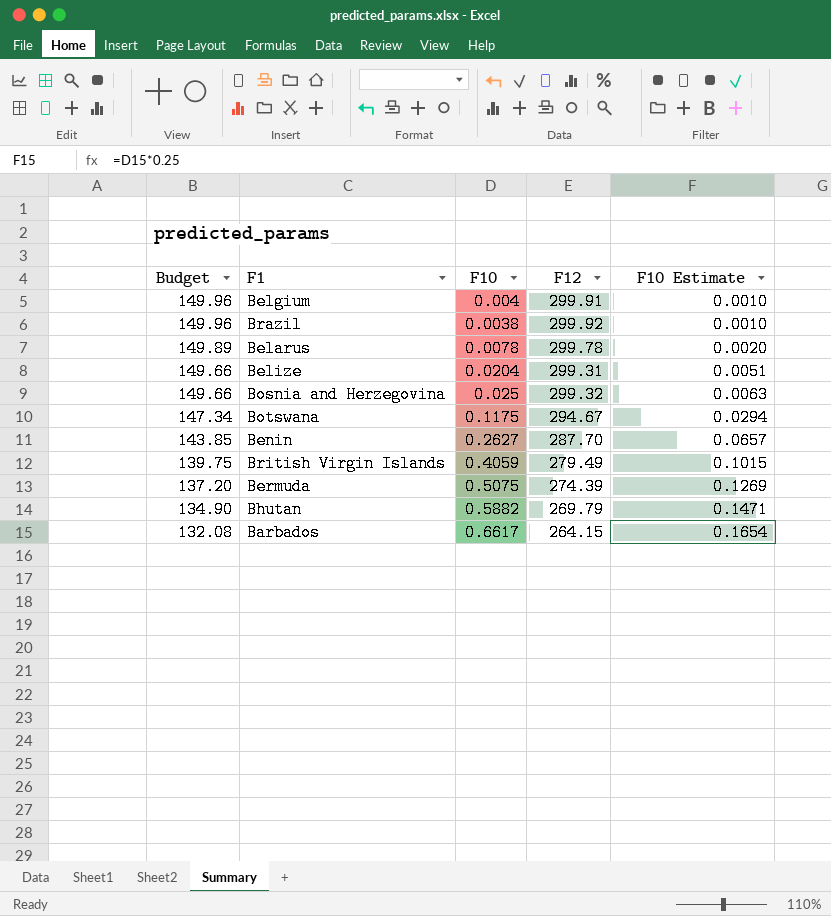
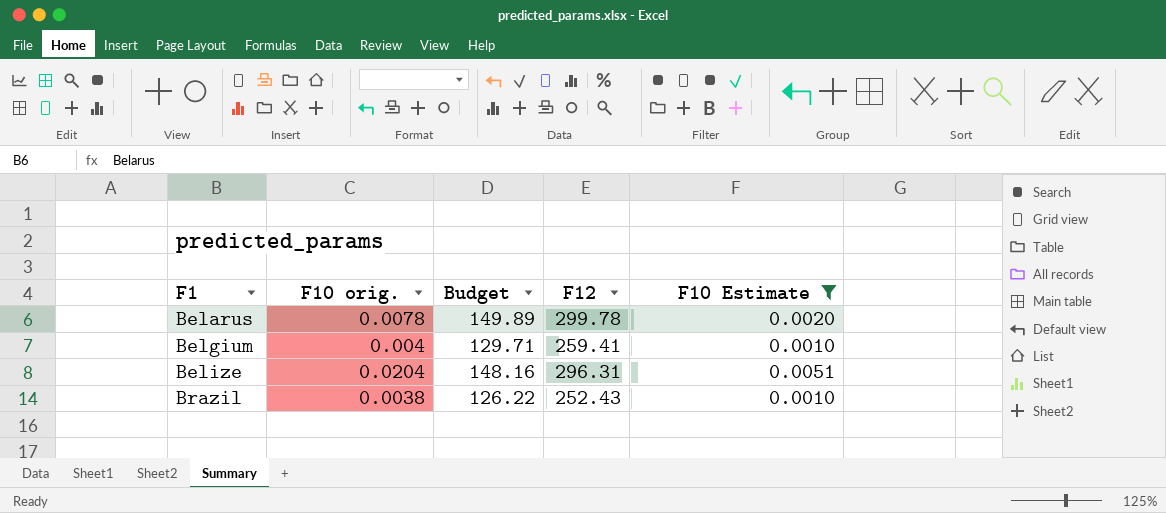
filter: none -> F10 Estimate <= 0.0051
row order: Budget descending -> F1 ascending
column name: F10 -> F10 orig.
column Budget | position: 1 -> 3
Belgium | Budget: 149.96 -> 129.71
Belgium | F12: 299.91 -> 259.41
Belize | Budget: 149.66 -> 148.16
Belize | F12: 299.31 -> 296.31
Brazil | Budget: 149.96 -> 126.22
Brazil | F12: 299.92 -> 252.43

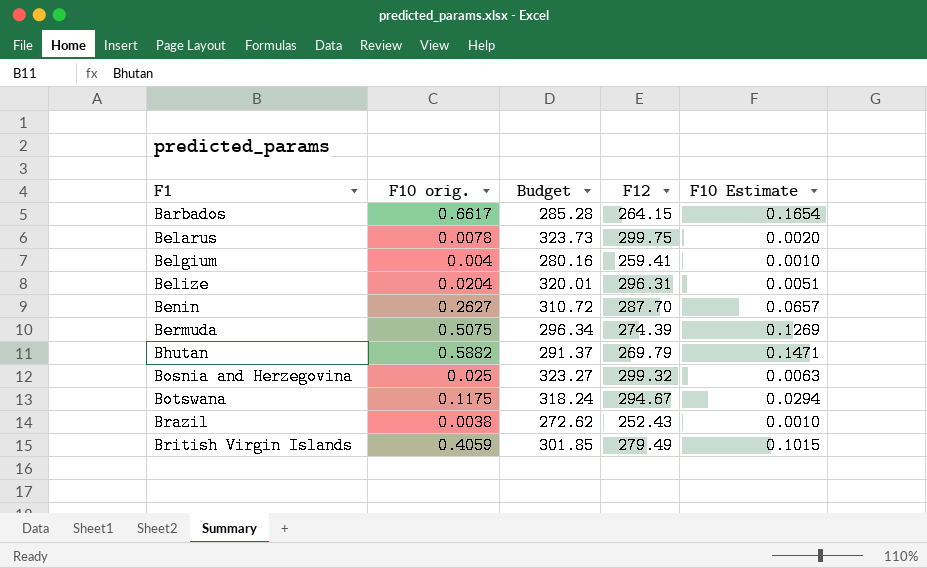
filter: F10 Estimate <= 0.0051 -> none
column Budget | formula: [F12] * 0.5 -> [F12] * 1.08
Belarus | F12: 299.78 -> 299.75

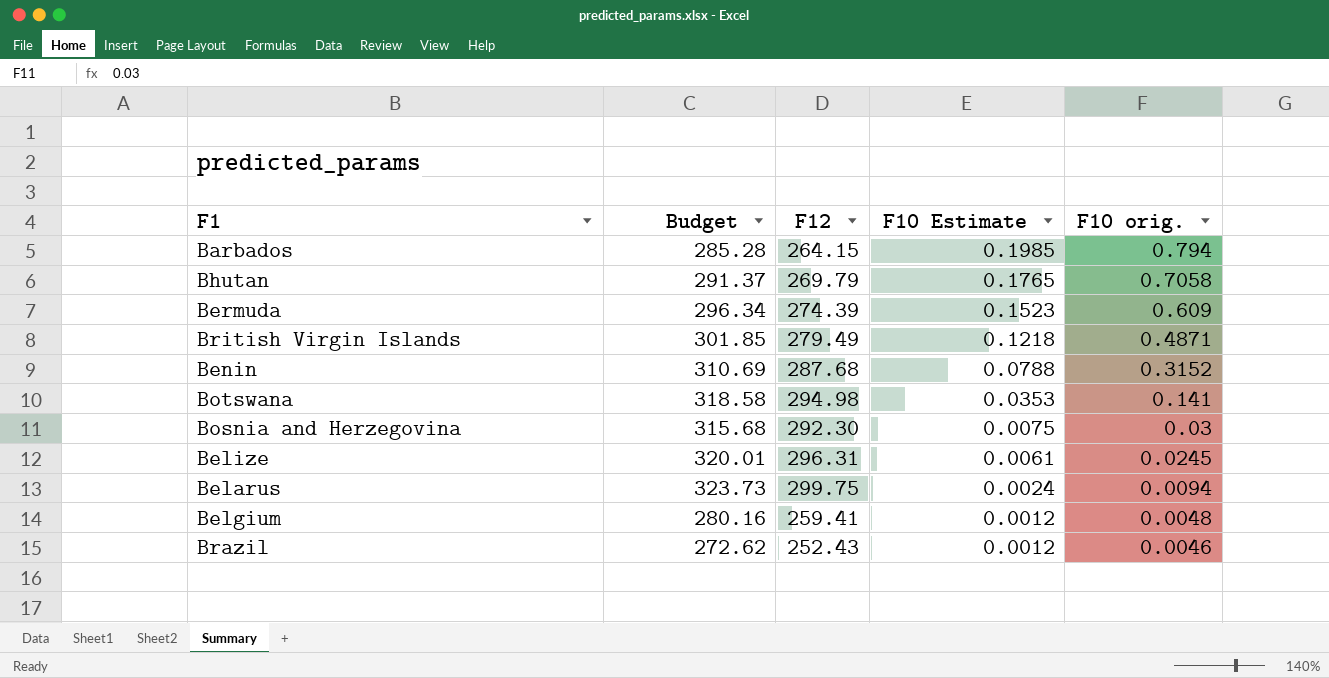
row order: F1 ascending -> F10 Estimate descending
column F10 orig. | position: 2 -> 5
Barbados | F10 Estimate: 0.1654 -> 0.1985
Barbados | F10 orig.: 0.6617 -> 0.794
Bhutan | F10 Estimate: 0.1471 -> 0.1765
Bhutan | F10 orig.: 0.5882 -> 0.7058
Bermuda | F10 Estimate: 0.1269 -> 0.1523
Bermuda | F10 orig.: 0.5075 -> 0.609
British Virgin Islands | F10 Estimate: 0.1015 -> 0.1218
British Virgin Islands | F10 orig.: 0.4059 -> 0.4871
Benin | Budget: 310.72 -> 310.69
Benin | F12: 287.70 -> 287.68
Benin | F10 Estimate: 0.0657 -> 0.0788
Benin | F10 orig.: 0.2627 -> 0.3152
Botswana | Budget: 318.24 -> 318.58
Botswana | F12: 294.67 -> 294.98
Botswana | F10 Estimate: 0.0294 -> 0.0353
Botswana | F10 orig.: 0.1175 -> 0.141
Bosnia and Herzegovina | Budget: 323.27 -> 315.68
Bosnia and Herzegovina | F12: 299.32 -> 292.30
Bosnia and Herzegovina | F10 Estimate: 0.0063 -> 0.0075
Bosnia and Herzegovina | F10 orig.: 0.025 -> 0.03
Belize | F10 Estimate: 0.0051 -> 0.0061
Belize | F10 orig.: 0.0204 -> 0.0245
Belarus | F10 Estimate: 0.0020 -> 0.0024
Belarus | F10 orig.: 0.0078 -> 0.0094
Belgium | F10 Estimate: 0.0010 -> 0.0012
Belgium | F10 orig.: 0.004 -> 0.0048
Brazil | F10 Estimate: 0.0010 -> 0.0012
Brazil | F10 orig.: 0.0038 -> 0.0046

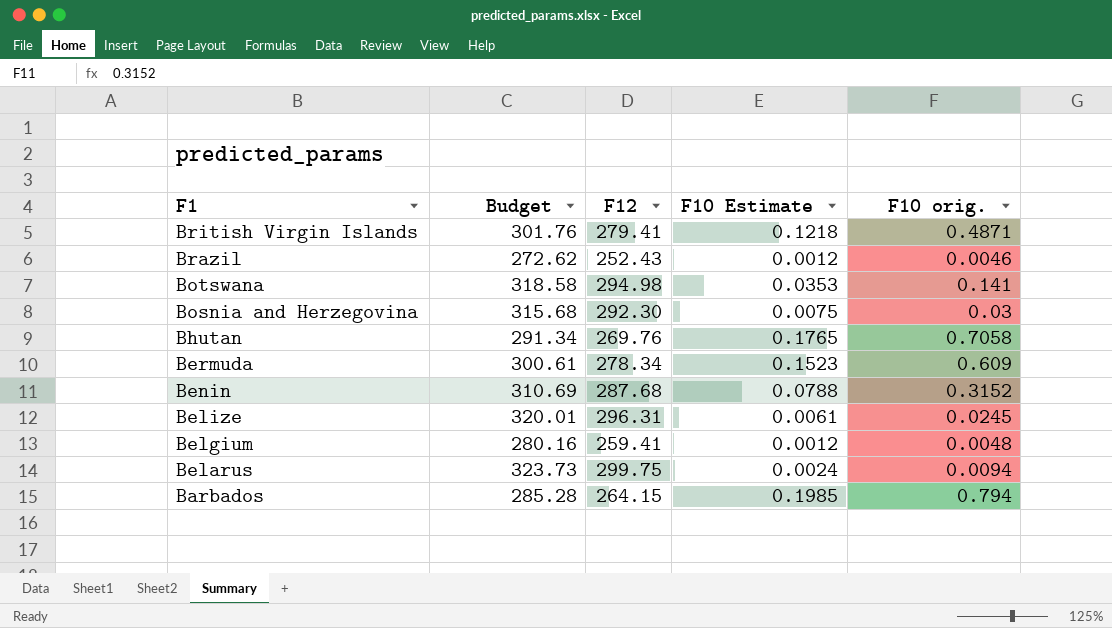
row order: F10 Estimate descending -> F1 descending
British Virgin Islands | Budget: 301.85 -> 301.76
British Virgin Islands | F12: 279.49 -> 279.41
Bhutan | Budget: 291.37 -> 291.34
Bhutan | F12: 269.79 -> 269.76
Bermuda | Budget: 296.34 -> 300.61
Bermuda | F12: 274.39 -> 278.34

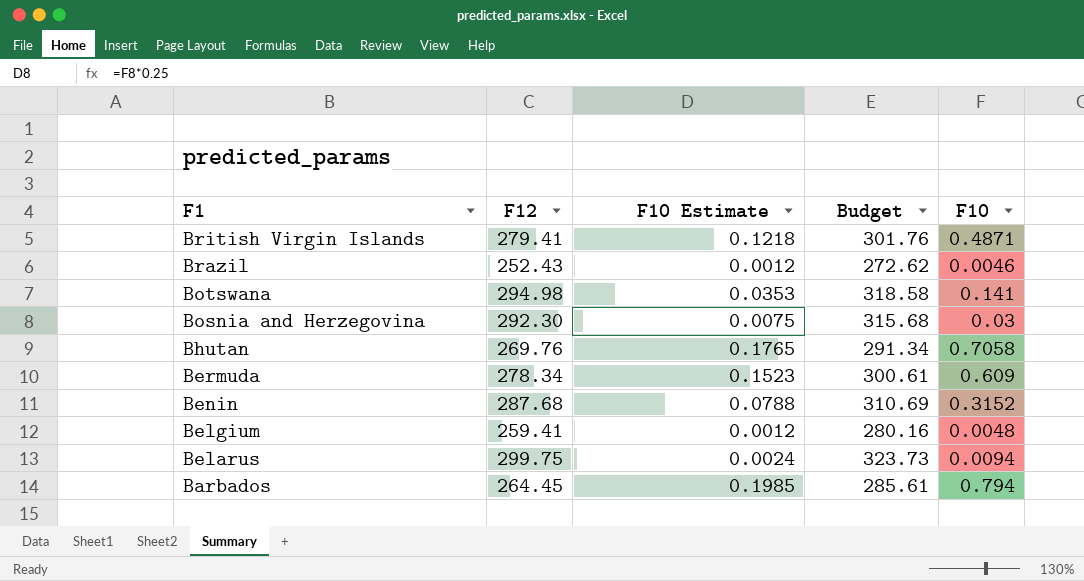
column Budget | position: 2 -> 4
column name: F10 orig. -> F10
row Belize: 320.01 | 296.31 | 0.0061 | 0.0245 -> none
Barbados | F12: 264.15 -> 264.45
Barbados | Budget: 285.28 -> 285.61

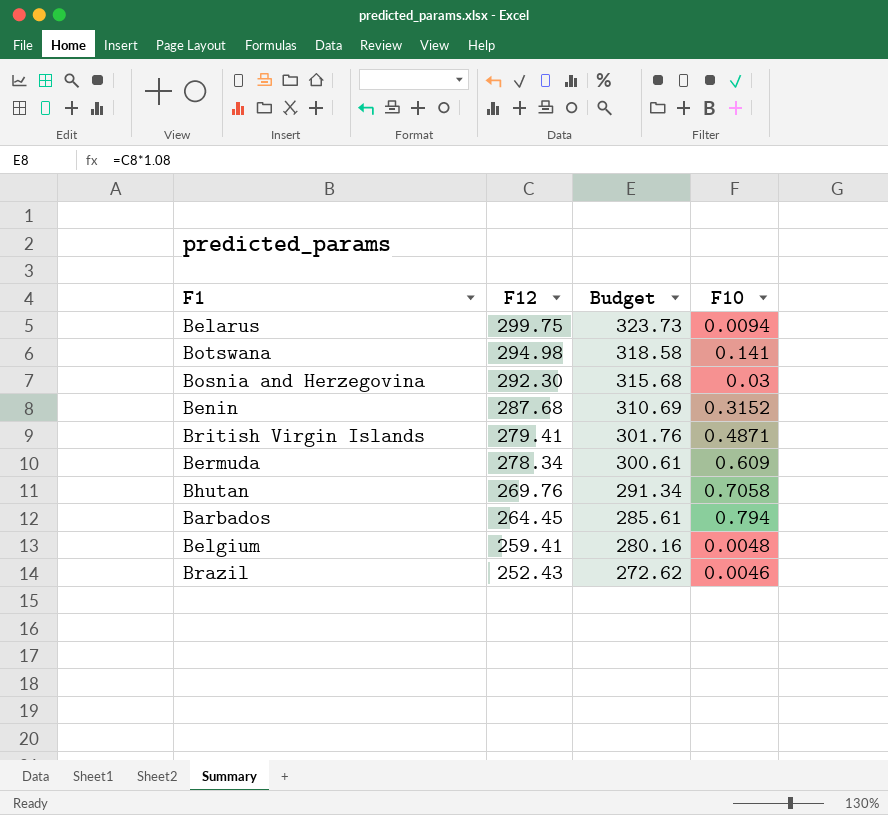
row order: F1 descending -> F12 descending
column F10 Estimate | formula: [F10] * 0.25 -> none

